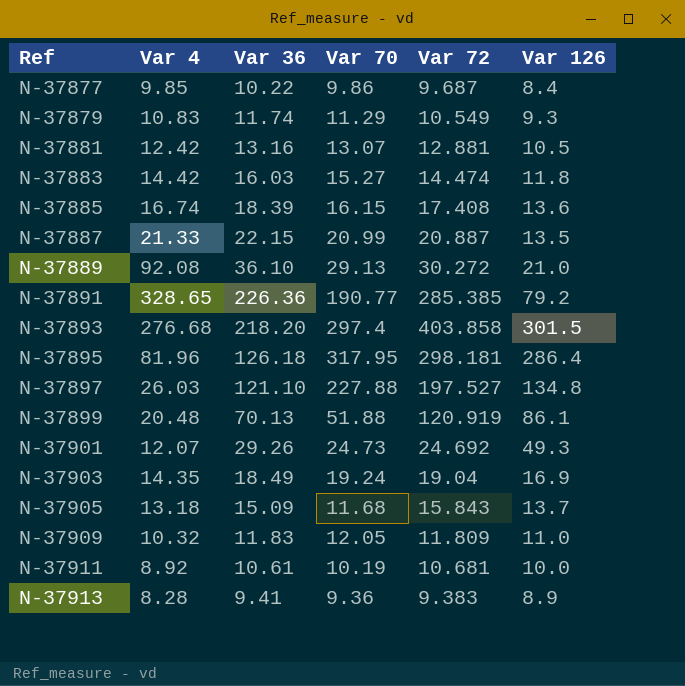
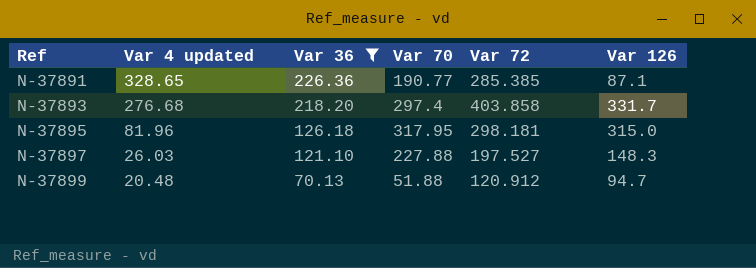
filter: none -> Var 36 >= 70.13
column name: Var 4 -> Var 4 updated
N-37891 | Var 126: 79.2 -> 87.1
N-37893 | Var 126: 301.5 -> 331.7
N-37895 | Var 126: 286.4 -> 315.0
N-37897 | Var 126: 134.8 -> 148.3
N-37899 | Var 72: 120.919 -> 120.912
N-37899 | Var 126: 86.1 -> 94.7

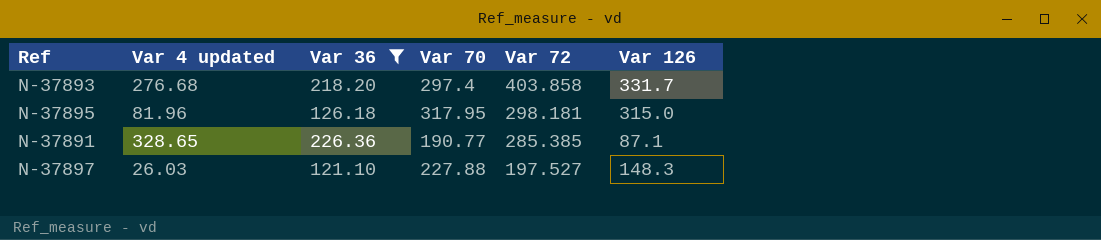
row order: Ref ascending -> Var 72 descending
row N-37899: 20.48 | 70.13 | 51.88 | 120.912 | 94.7 -> none

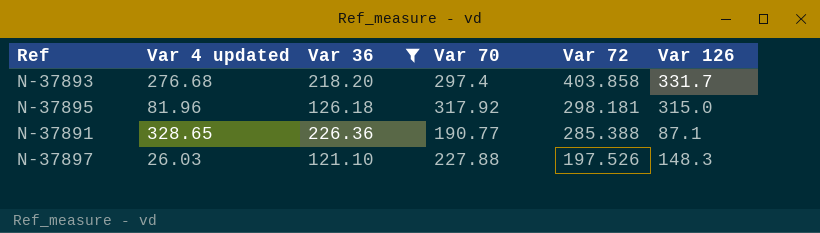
N-37895 | Var 70: 317.95 -> 317.92
N-37891 | Var 72: 285.385 -> 285.388
N-37897 | Var 72: 197.527 -> 197.526

